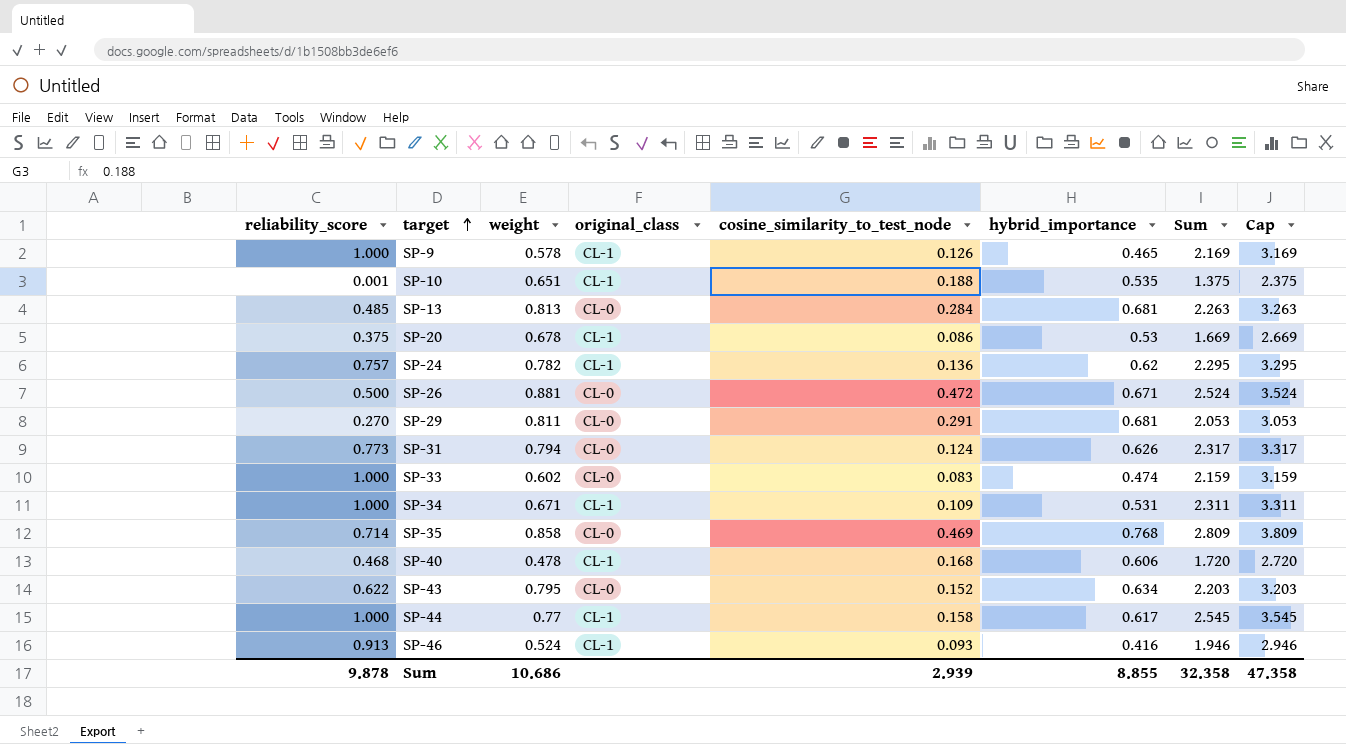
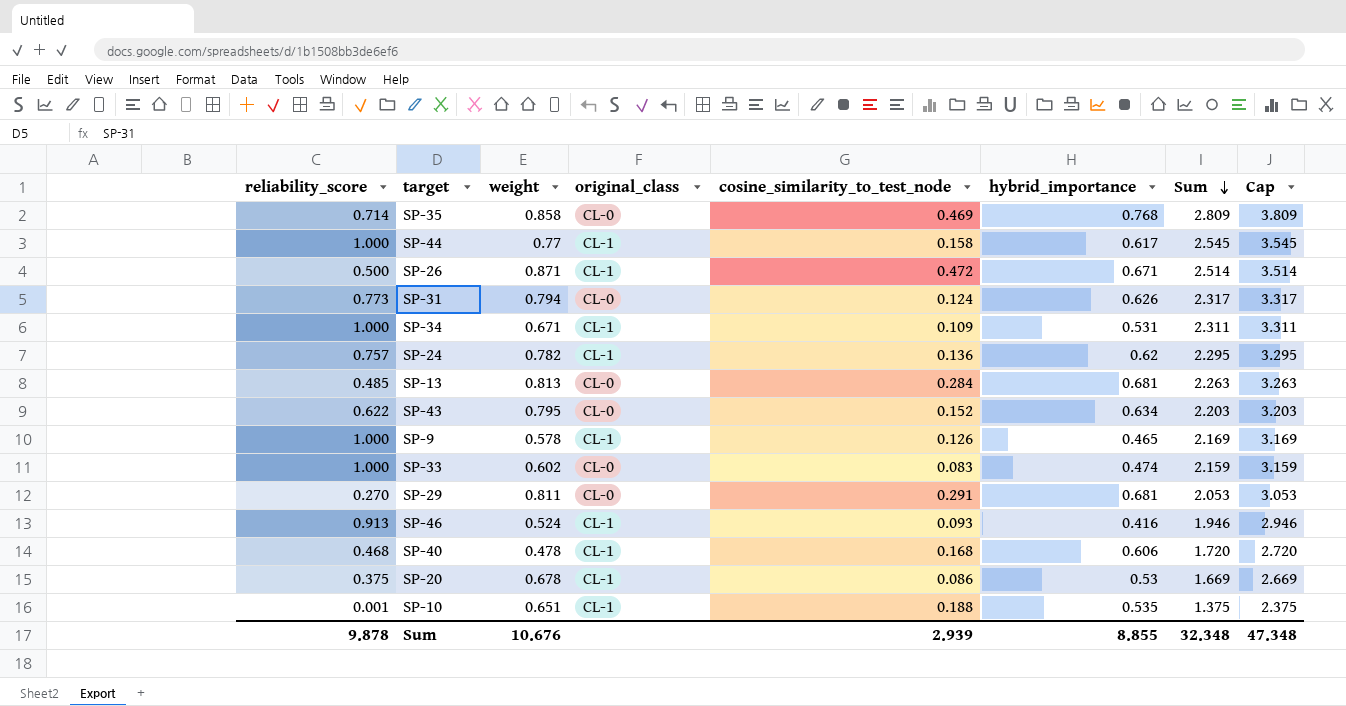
row order: target ascending -> Sum descending
SP-26 | weight: 0.881 -> 0.871
SP-26 | original_class: CL-0 -> CL-1
SP-26 | Sum: 2.524 -> 2.514
SP-26 | Cap: 3.524 -> 3.514
Sum | weight: 10.686 -> 10.676
Sum | Sum: 32.358 -> 32.348
Sum | Cap: 47.358 -> 47.348

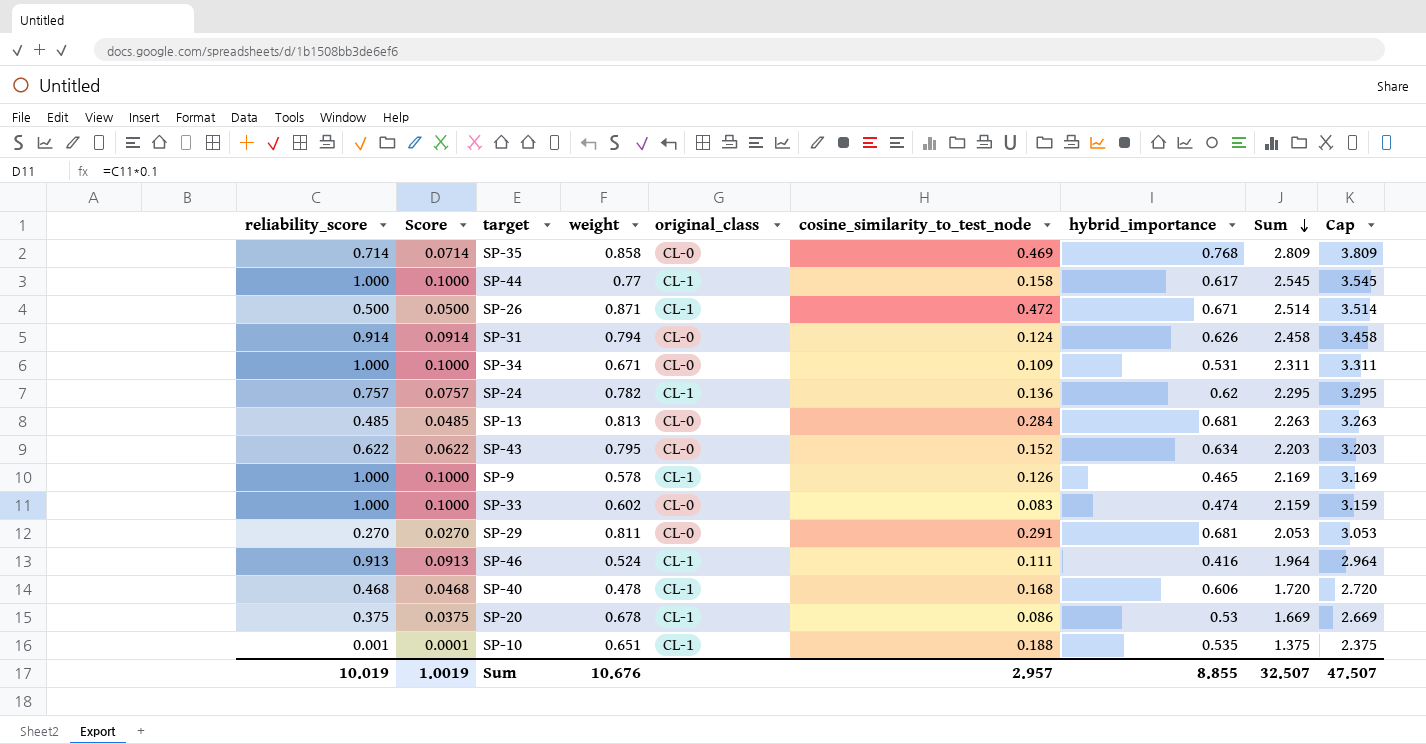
column Score | formula: none -> [reliability_score] * 0.1
SP-31 | reliability_score: 0.773 -> 0.914
SP-31 | Sum: 2.317 -> 2.458
SP-31 | Cap: 3.317 -> 3.458
SP-34 | original_class: CL-1 -> CL-0
SP-46 | cosine_similarity_to_test_node: 0.093 -> 0.111
SP-46 | Sum: 1.946 -> 1.964
SP-46 | Cap: 2.946 -> 2.964
Sum | reliability_score: 9.878 -> 10.019
Sum | cosine_similarity_to_test_node: 2.939 -> 2.957
Sum | Sum: 32.348 -> 32.507
Sum | Cap: 47.348 -> 47.507

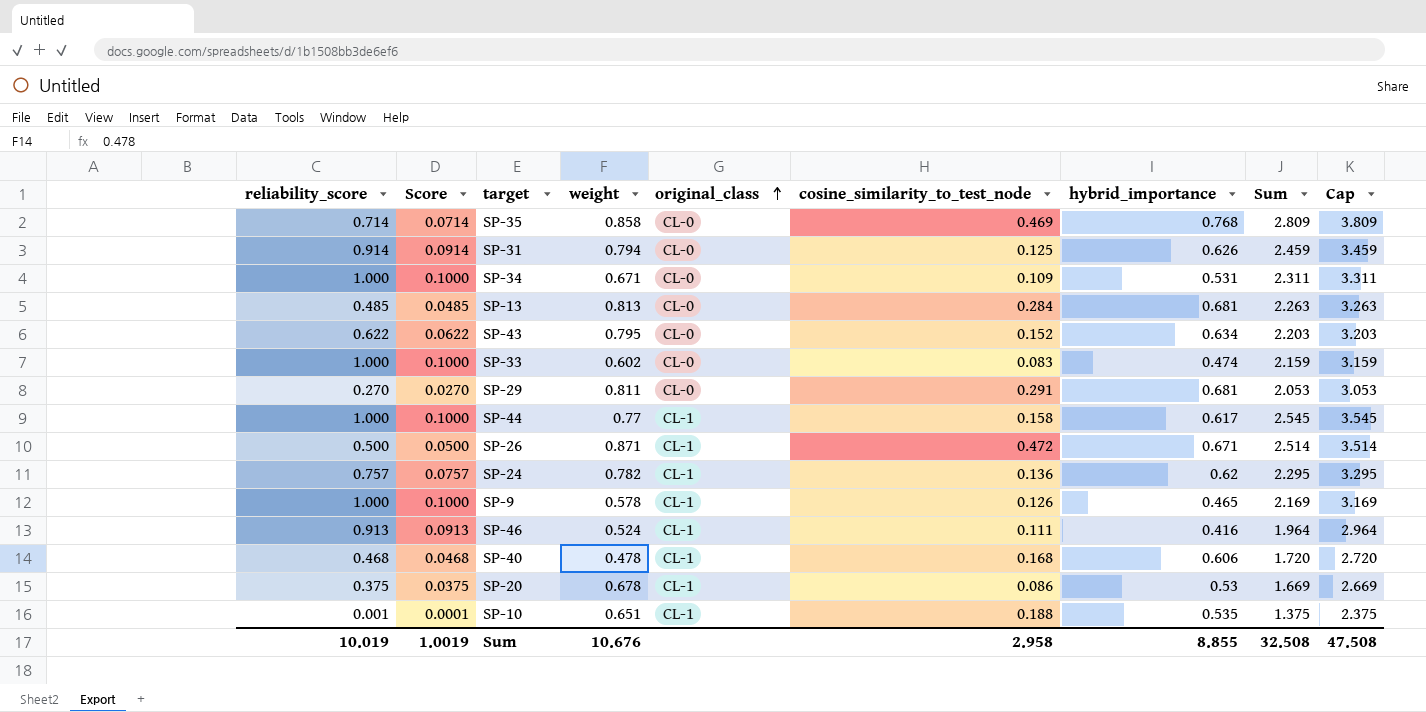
row order: Sum descending -> original_class ascending
SP-31 | cosine_similarity_to_test_node: 0.124 -> 0.125
SP-31 | Sum: 2.458 -> 2.459
SP-31 | Cap: 3.458 -> 3.459
Sum | cosine_similarity_to_test_node: 2.957 -> 2.958
Sum | Sum: 32.507 -> 32.508
Sum | Cap: 47.507 -> 47.508

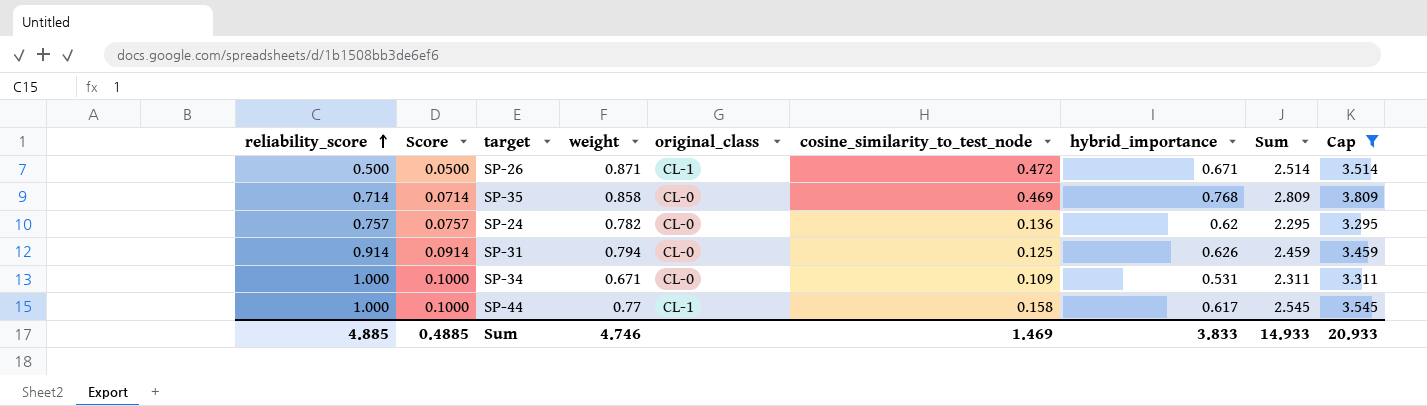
filter: none -> Cap >= 3.295
row order: original_class ascending -> reliability_score ascending
SP-24 | original_class: CL-1 -> CL-0
Sum | reliability_score: 10.019 -> 4.885
Sum | Score: 1.0019 -> 0.4885
Sum | weight: 10.676 -> 4.746
Sum | cosine_similarity_to_test_node: 2.958 -> 1.469
Sum | hybrid_importance: 8.855 -> 3.833
Sum | Sum: 32.508 -> 14.933
Sum | Cap: 47.508 -> 20.933

